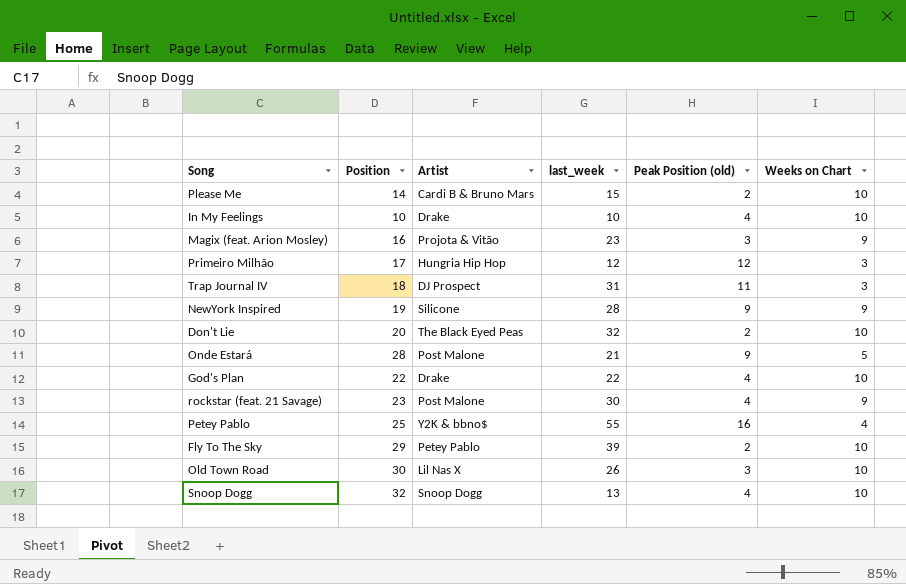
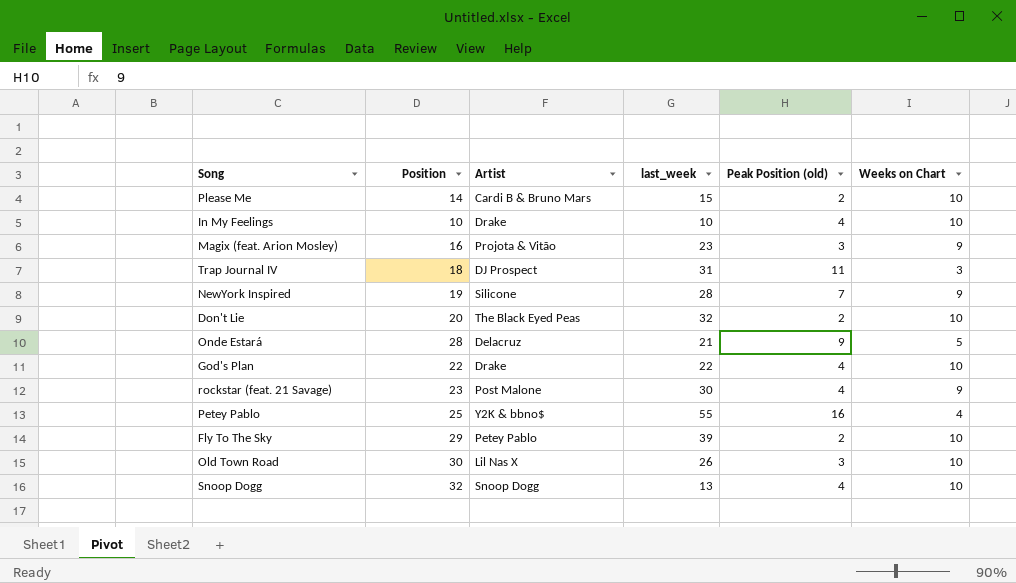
row Primeiro Milhão: 17 | Hungria Hip Hop | 12 | 12 | 3 -> none
NewYork Inspired | Peak Position (old): 9 -> 7
Onde Estará | Artist: Post Malone -> Delacruz

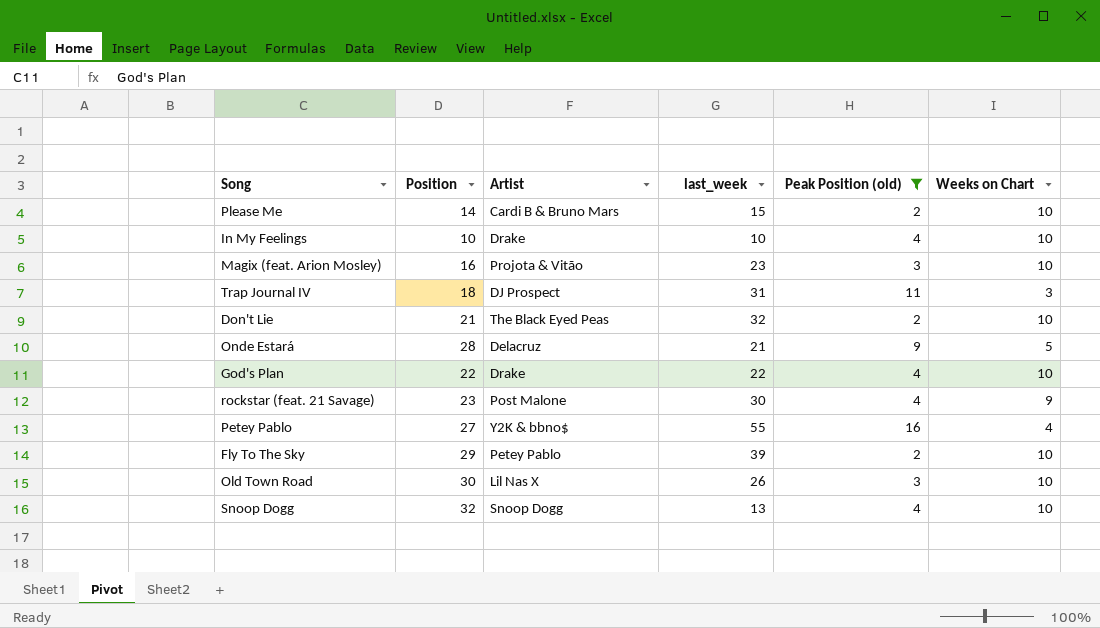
filter: none -> Peak Position (old) != 7
Magix (feat. Arion Mosley) | Weeks on Chart: 9 -> 10
Don't Lie | Position: 20 -> 21
Petey Pablo | Position: 25 -> 27

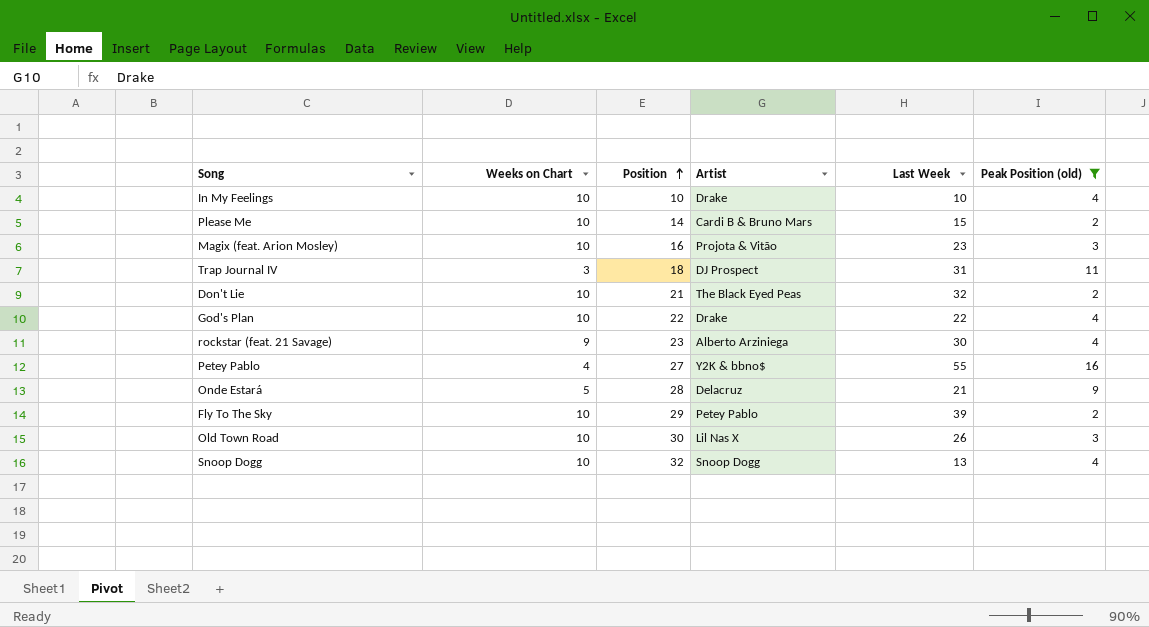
row order: none -> Position ascending
column Weeks on Chart | position: 6 -> 2
column name: last_week -> Last Week
rockstar (feat. 21 Savage) | Artist: Post Malone -> Alberto Arziniega

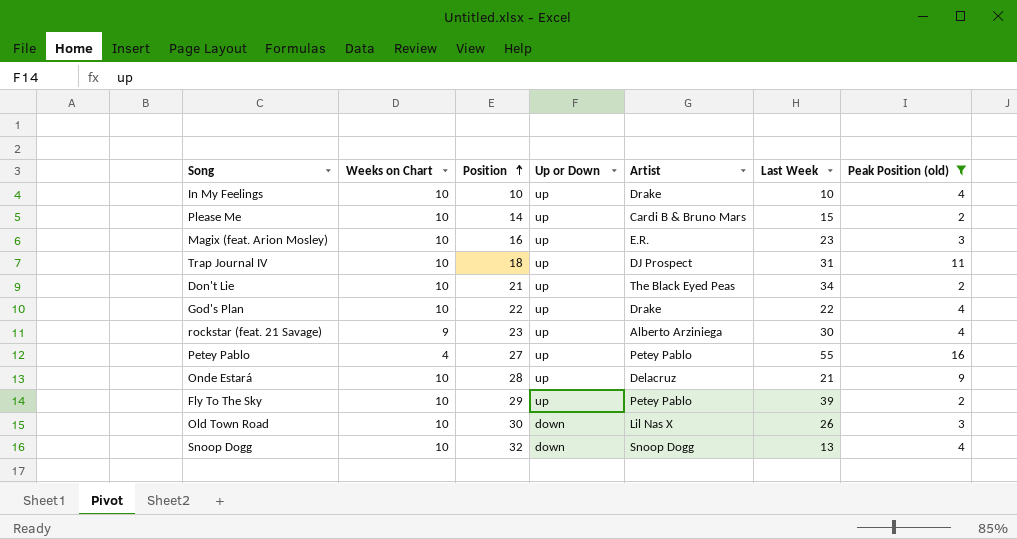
column Up or Down | position: none -> 4
Magix (feat. Arion Mosley) | Artist: Projota & Vitão -> E.R.
Trap Journal IV | Weeks on Chart: 3 -> 10
Don't Lie | Last Week: 32 -> 34
Petey Pablo | Artist: Y2K & bbno$ -> Petey Pablo
Onde Estará | Weeks on Chart: 5 -> 10

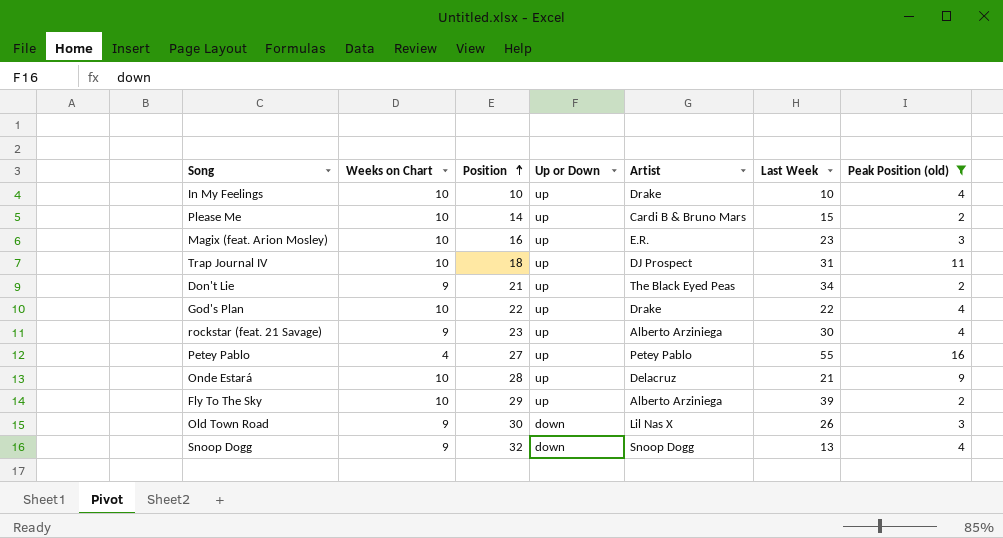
Don't Lie | Weeks on Chart: 10 -> 9
Fly To The Sky | Artist: Petey Pablo -> Alberto Arziniega
Old Town Road | Weeks on Chart: 10 -> 9
Snoop Dogg | Weeks on Chart: 10 -> 9

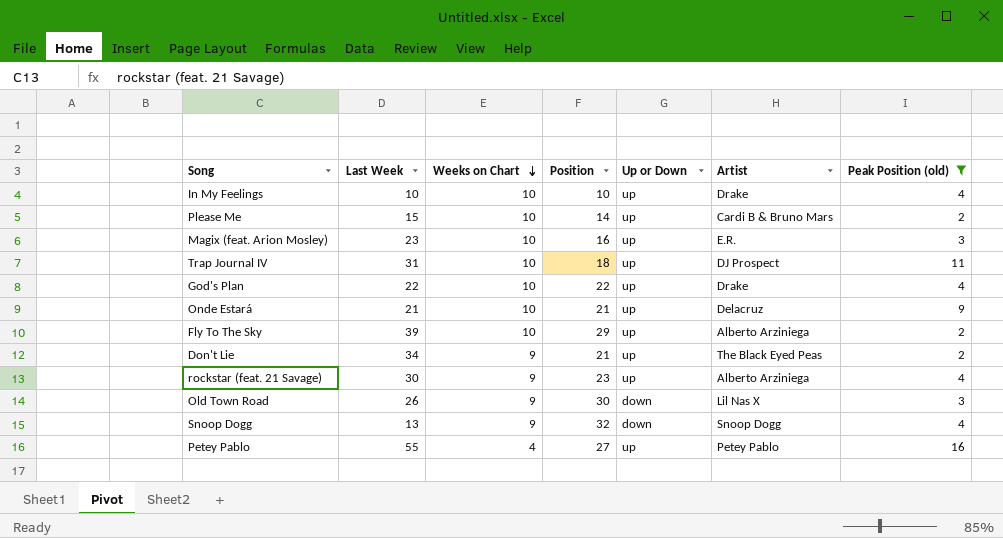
row order: Position ascending -> Weeks on Chart descending
column Last Week | position: 6 -> 2
Onde Estará | Position: 28 -> 21

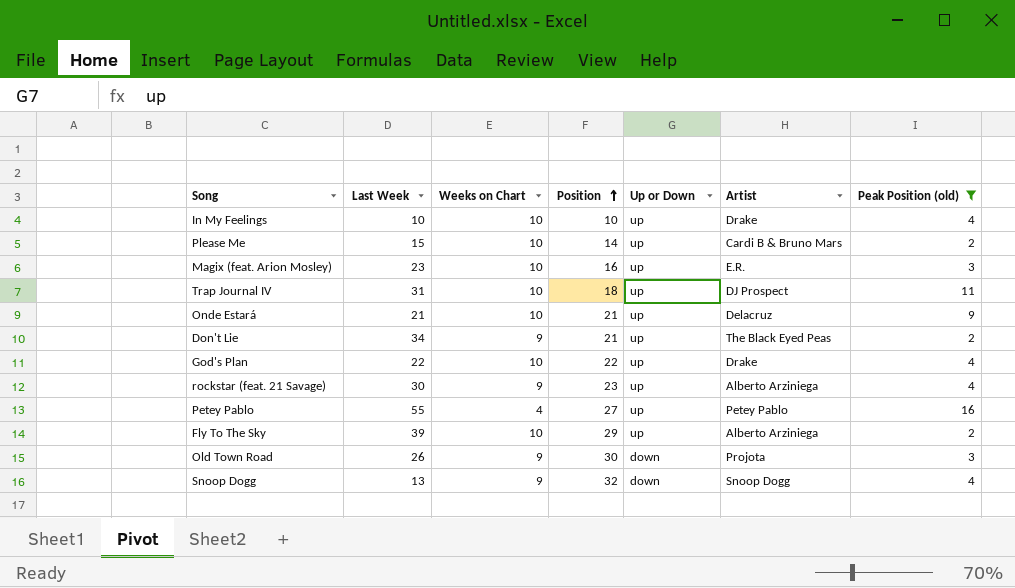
row order: Weeks on Chart descending -> Position ascending
Old Town Road | Artist: Lil Nas X -> Projota

